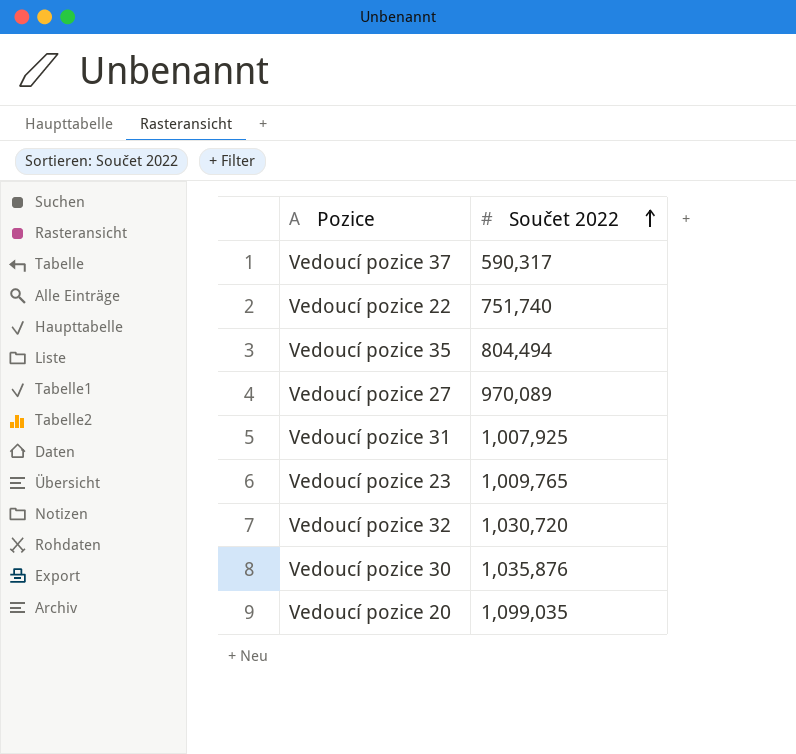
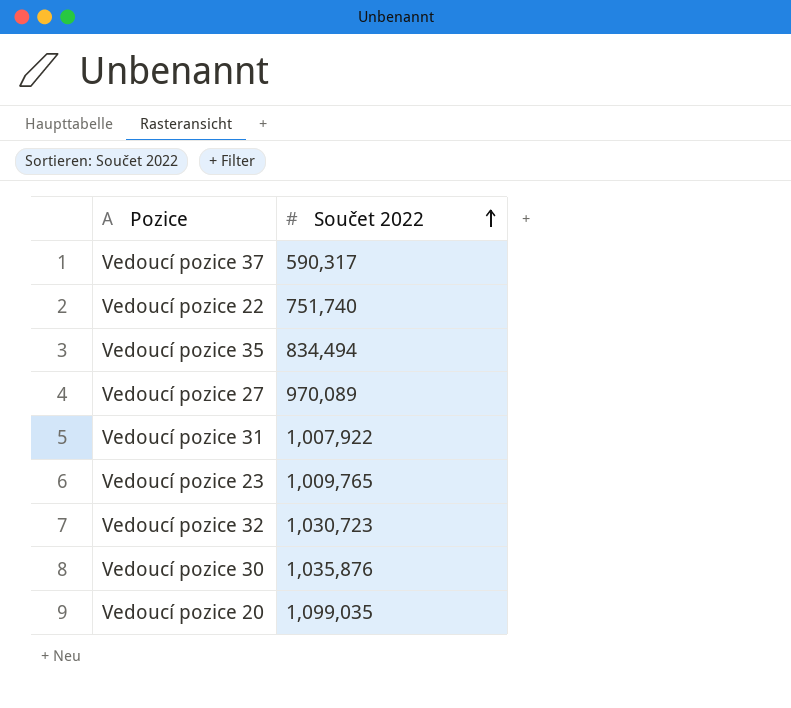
Vedoucí pozice 35 | Součet 2022: 804,494 -> 834,494
Vedoucí pozice 31 | Součet 2022: 1,007,925 -> 1,007,922
Vedoucí pozice 32 | Součet 2022: 1,030,720 -> 1,030,723

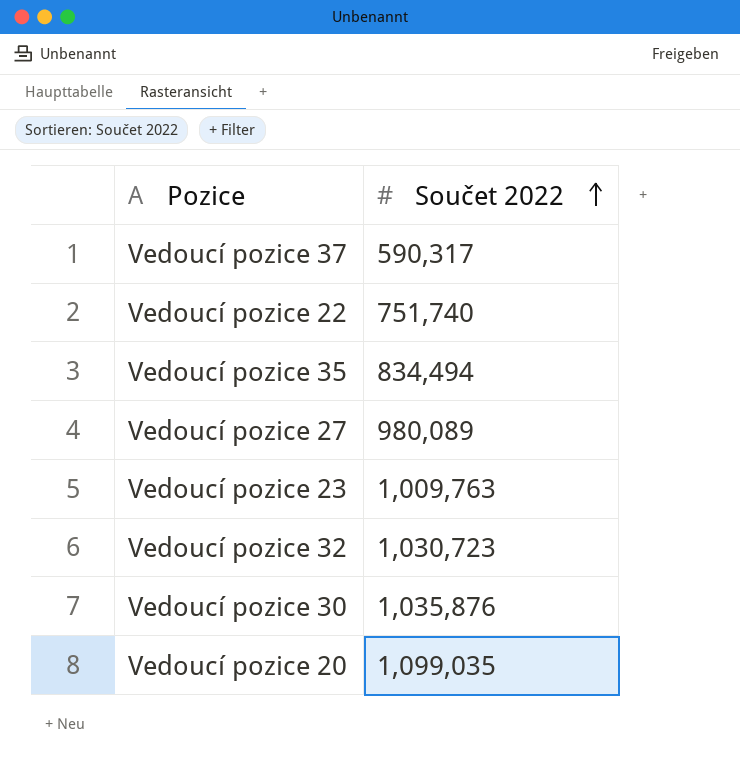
row Vedoucí pozice 31: 1,007,922 -> none
Vedoucí pozice 27 | Součet 2022: 970,089 -> 980,089
Vedoucí pozice 23 | Součet 2022: 1,009,765 -> 1,009,763

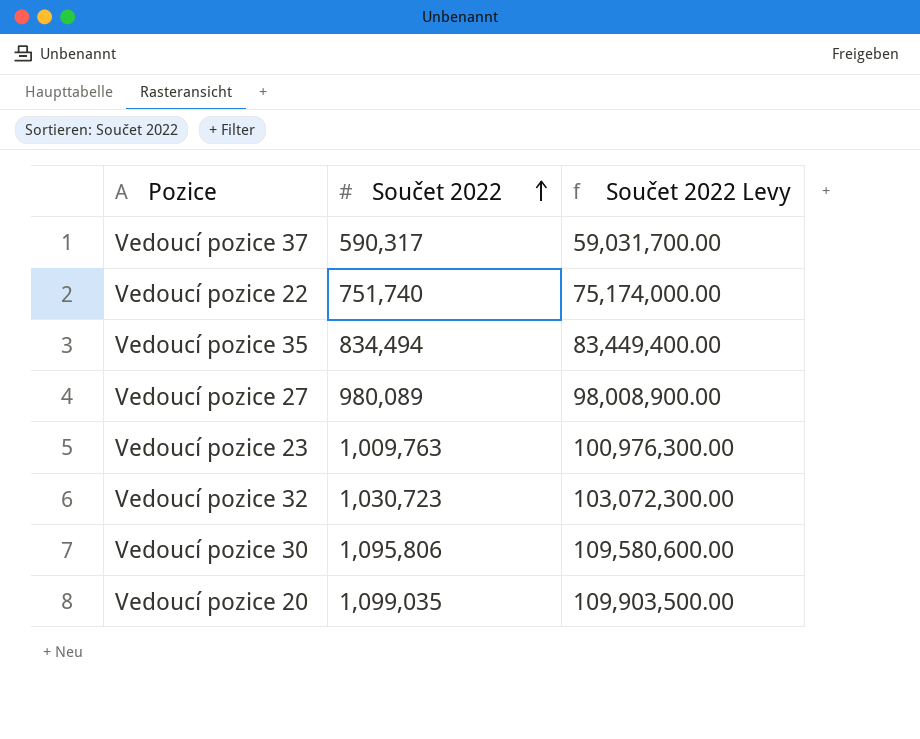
column Součet 2022 Levy | formula: none -> [Součet 2022] * 100
Vedoucí pozice 30 | Součet 2022: 1,035,876 -> 1,095,806

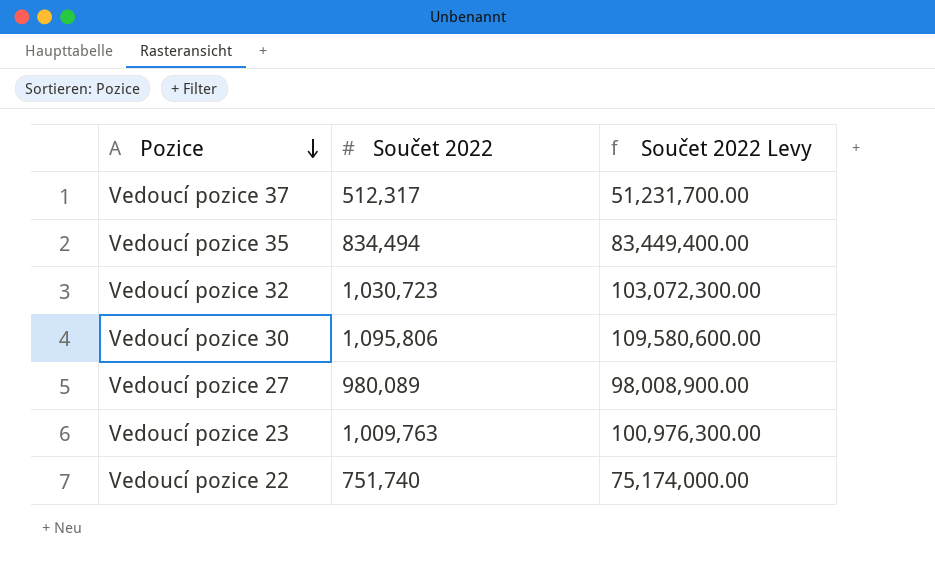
row order: Součet 2022 ascending -> Pozice descending
row Vedoucí pozice 20: 1,099,035 | 109,903,500.00 -> none
Vedoucí pozice 37 | Součet 2022: 590,317 -> 512,317
Vedoucí pozice 37 | Součet 2022 Levy: 59,031,700.00 -> 51,231,700.00

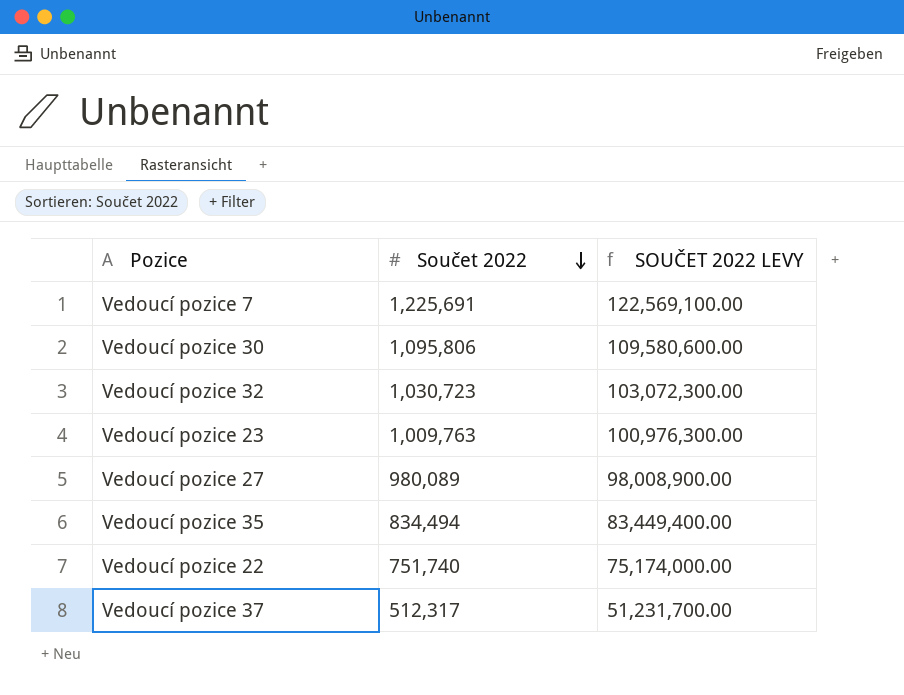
row order: Pozice descending -> Součet 2022 descending
column name: Součet 2022 Levy -> SOUČET 2022 LEVY
row Vedoucí pozice 7: none -> 1,225,691 | 122,569,100.00

